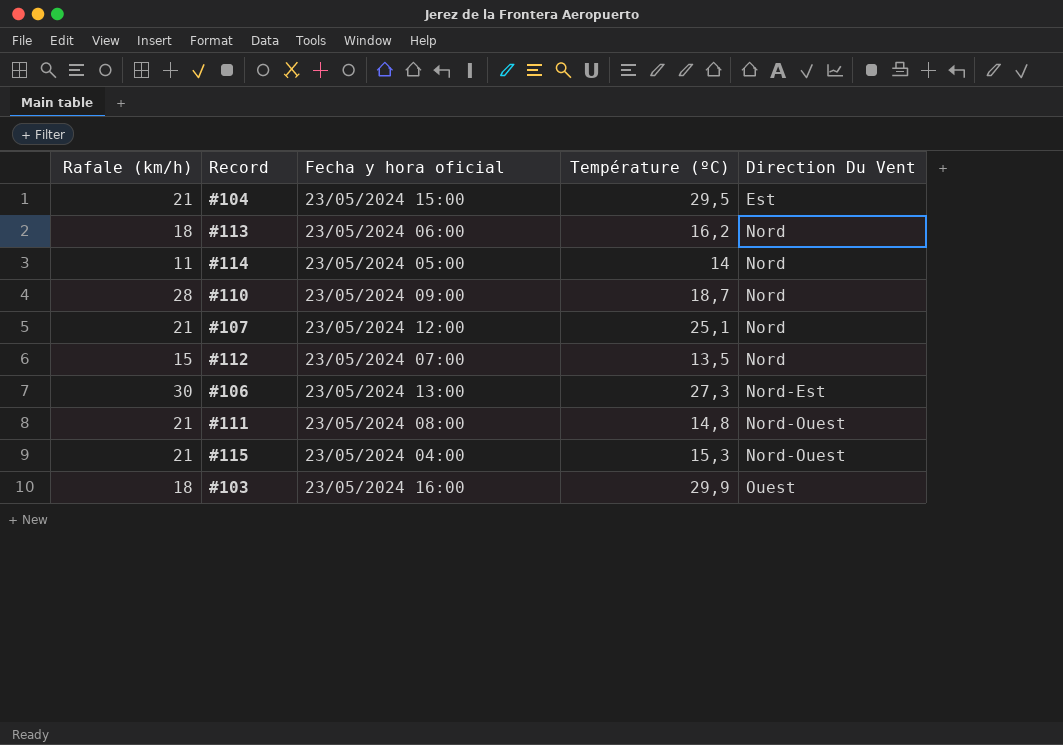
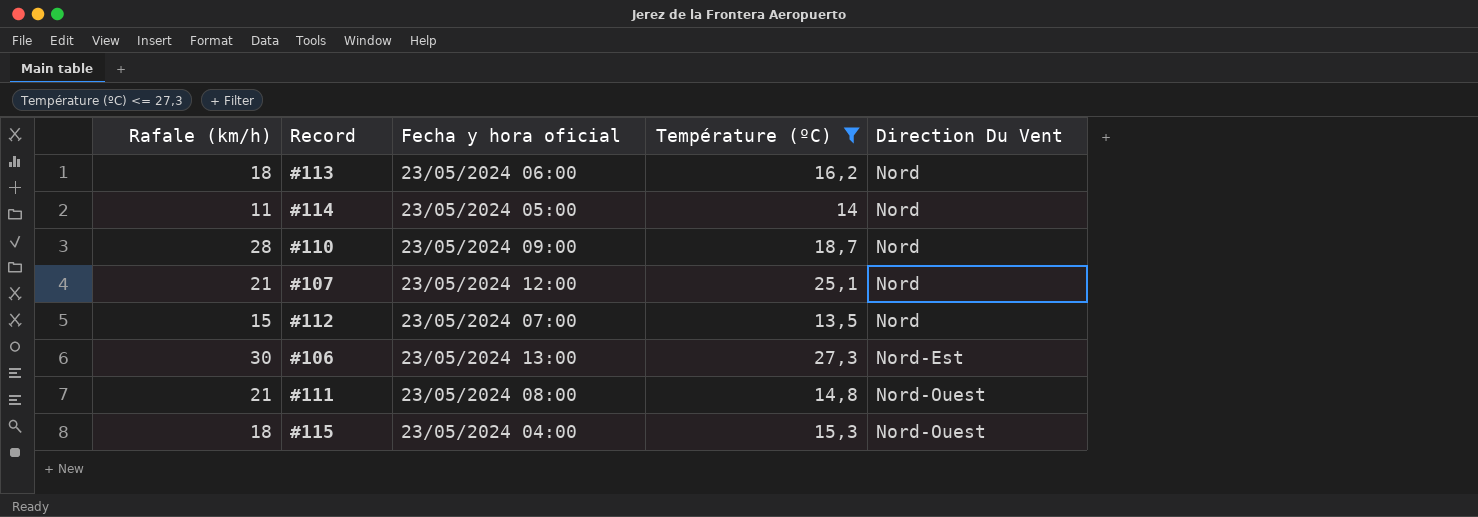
filter: none -> Température (ºC) <= 27,3
#115 | Rafale (km/h): 21 -> 18

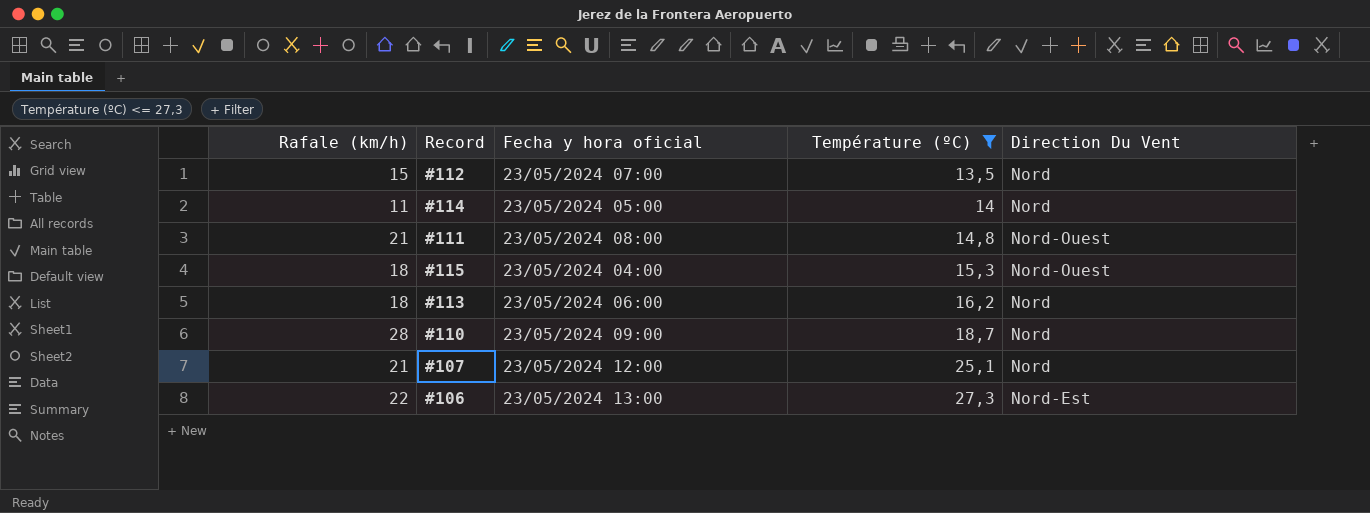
row order: Direction Du Vent ascending -> Température (ºC) ascending
#106 | Rafale (km/h): 30 -> 22

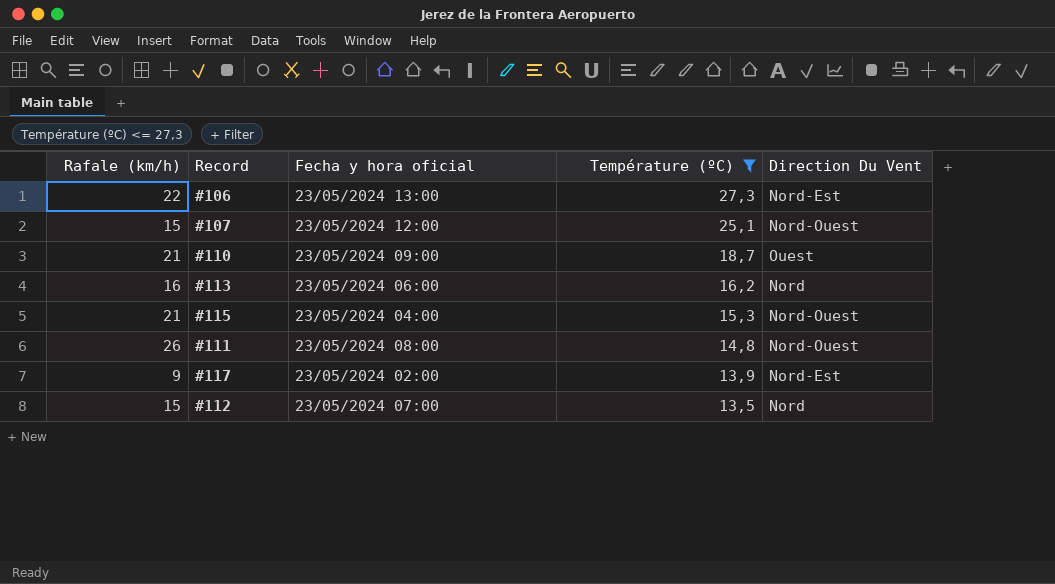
row order: Température (ºC) ascending -> Température (ºC) descending
row #114: 11 | 23/05/2024 05:00 | 14 | Nord -> none
#107 | Rafale (km/h): 21 -> 15
#107 | Direction Du Vent: Nord -> Nord-Ouest
#110 | Rafale (km/h): 28 -> 21
#110 | Direction Du Vent: Nord -> Ouest
#113 | Rafale (km/h): 18 -> 16
#115 | Rafale (km/h): 18 -> 21
#111 | Rafale (km/h): 21 -> 26
row #117: none -> 9 | 23/05/2024 02:00 | 13,9 | Nord-Est

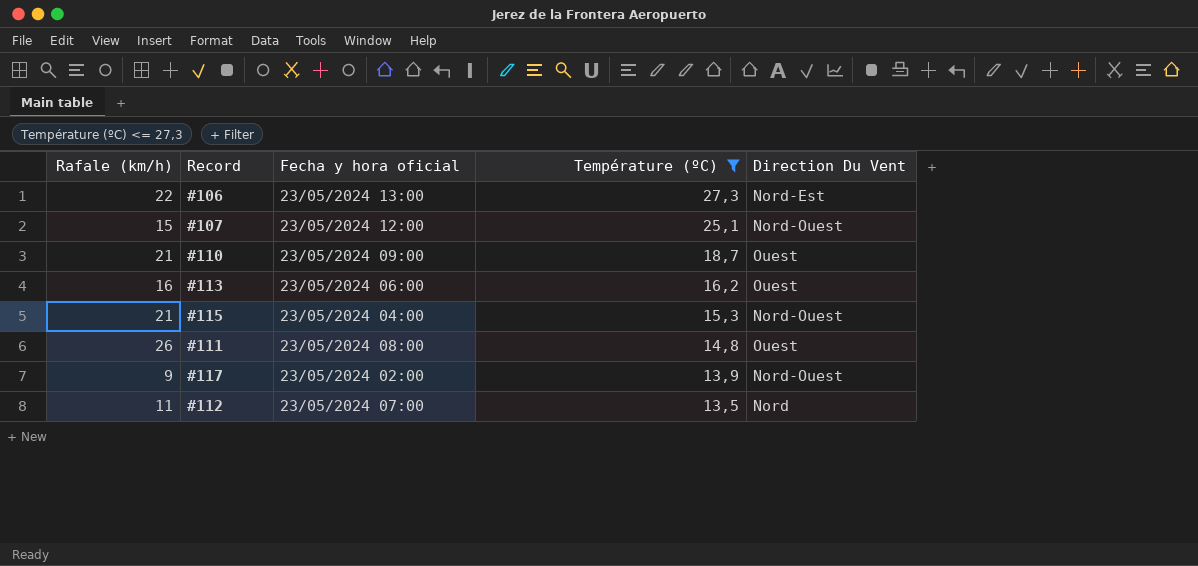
#113 | Direction Du Vent: Nord -> Ouest
#111 | Direction Du Vent: Nord-Ouest -> Ouest
#117 | Direction Du Vent: Nord-Est -> Nord-Ouest
#112 | Rafale (km/h): 15 -> 11

